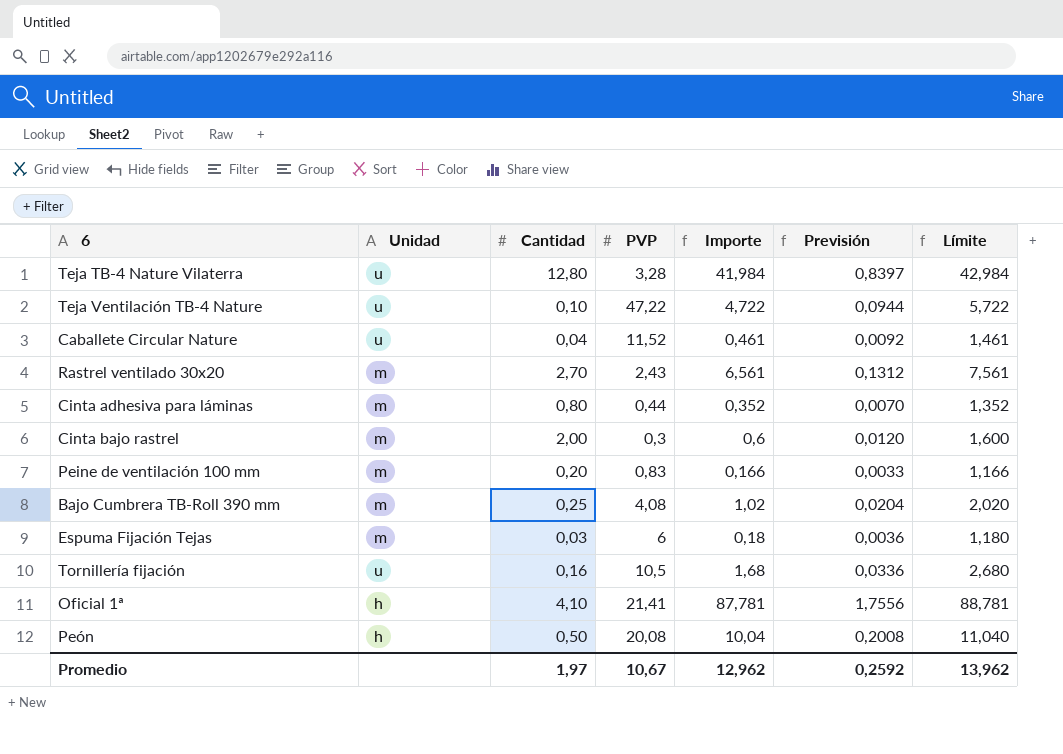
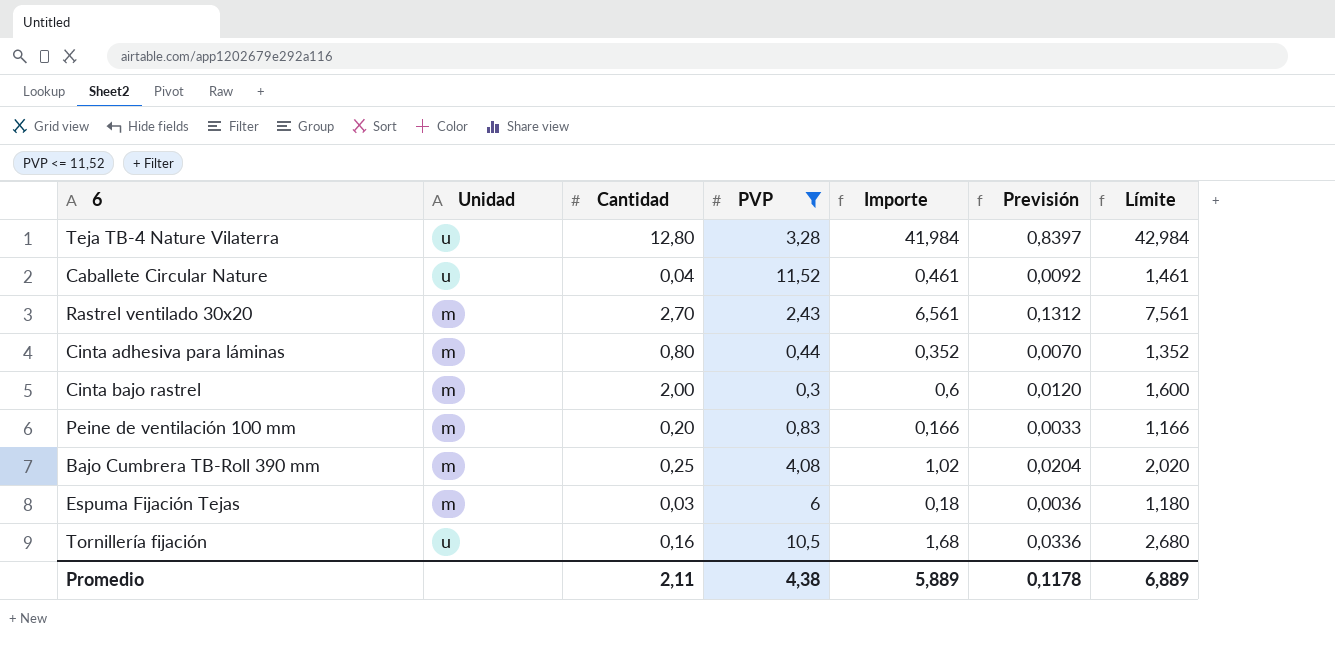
filter: none -> PVP <= 11,52
Promedio | Cantidad: 1,97 -> 2,11
Promedio | PVP: 10,67 -> 4,38
Promedio | Importe: 12,962 -> 5,889
Promedio | Previsión: 0,2592 -> 0,1178
Promedio | Límite: 13,962 -> 6,889

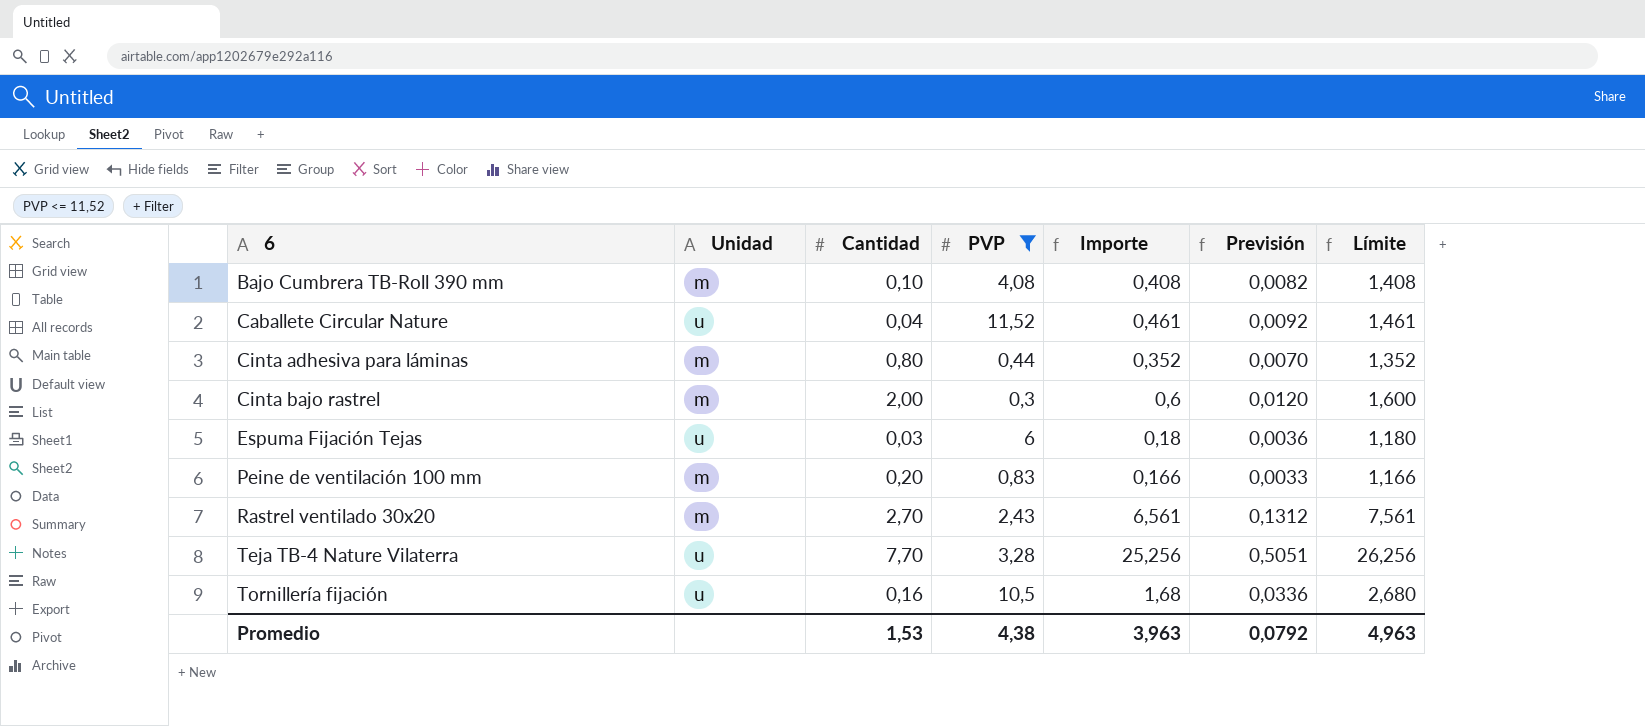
row order: none -> 6 ascending
Bajo Cumbrera TB-Roll 390 mm | Cantidad: 0,25 -> 0,10
Bajo Cumbrera TB-Roll 390 mm | Importe: 1,02 -> 0,408
Bajo Cumbrera TB-Roll 390 mm | Previsión: 0,0204 -> 0,0082
Bajo Cumbrera TB-Roll 390 mm | Límite: 2,020 -> 1,408
Espuma Fijación Tejas | Unidad: m -> u
Teja TB-4 Nature Vilaterra | Cantidad: 12,80 -> 7,70
Teja TB-4 Nature Vilaterra | Importe: 41,984 -> 25,256
Teja TB-4 Nature Vilaterra | Previsión: 0,8397 -> 0,5051
Teja TB-4 Nature Vilaterra | Límite: 42,984 -> 26,256
Promedio | Cantidad: 2,11 -> 1,53
Promedio | Importe: 5,889 -> 3,963
Promedio | Previsión: 0,1178 -> 0,0792
Promedio | Límite: 6,889 -> 4,963

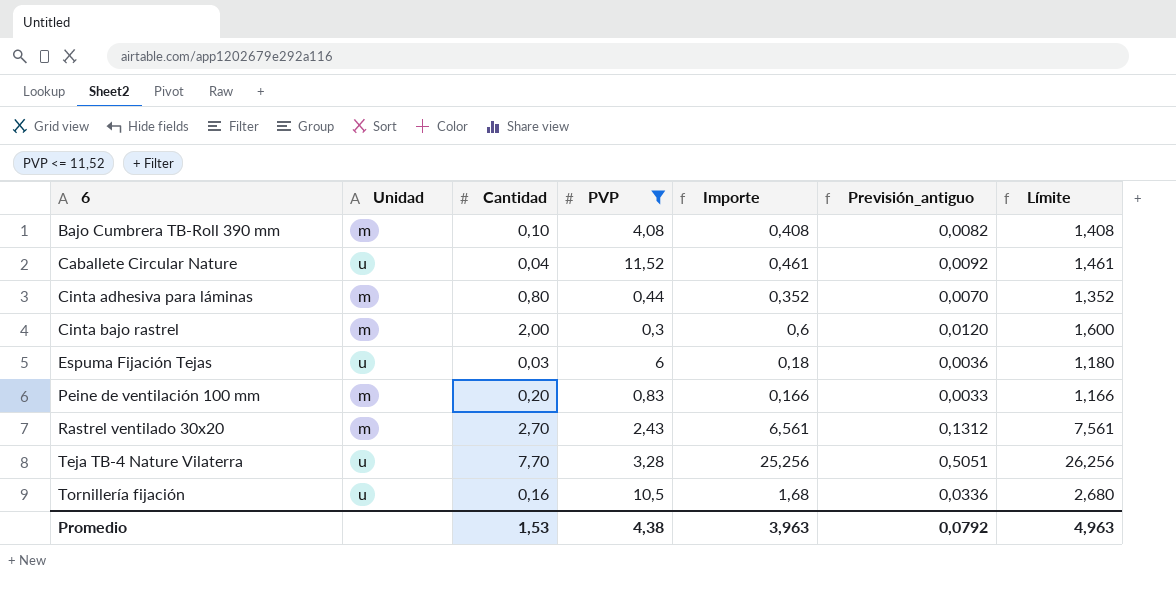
column name: Previsión -> Previsión_antiguo

